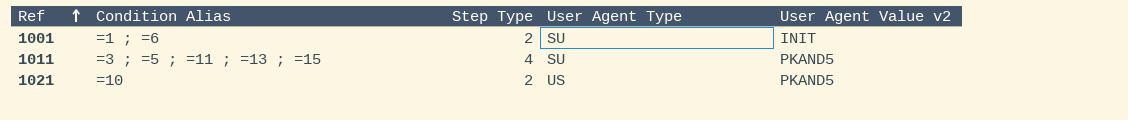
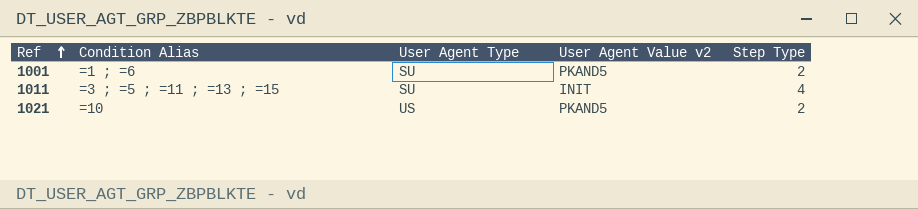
column Step Type | position: 3 -> 5
1001 | User Agent Value v2: INIT -> PKAND5
1011 | User Agent Value v2: PKAND5 -> INIT

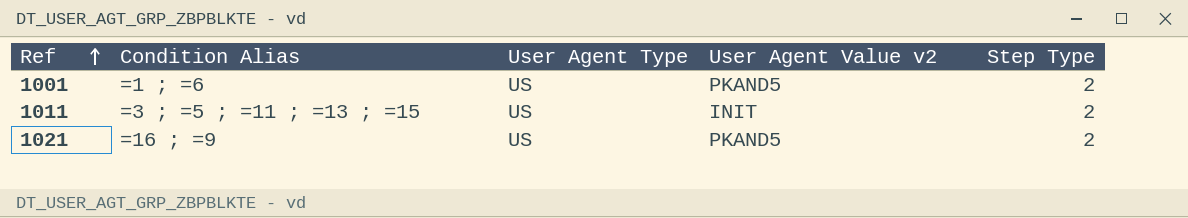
1001 | User Agent Type: SU -> US
1011 | User Agent Type: SU -> US
1011 | Step Type: 4 -> 2
1021 | Condition Alias: =10 -> =16 ; =9

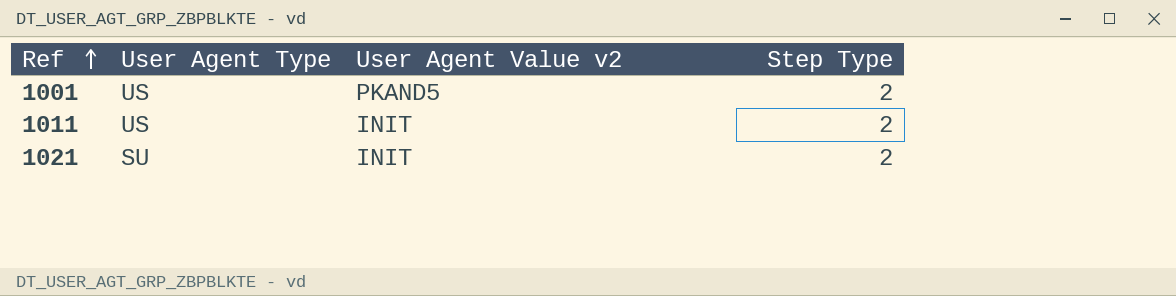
column Condition Alias | position: 2 -> none
1021 | User Agent Type: US -> SU
1021 | User Agent Value v2: PKAND5 -> INIT

